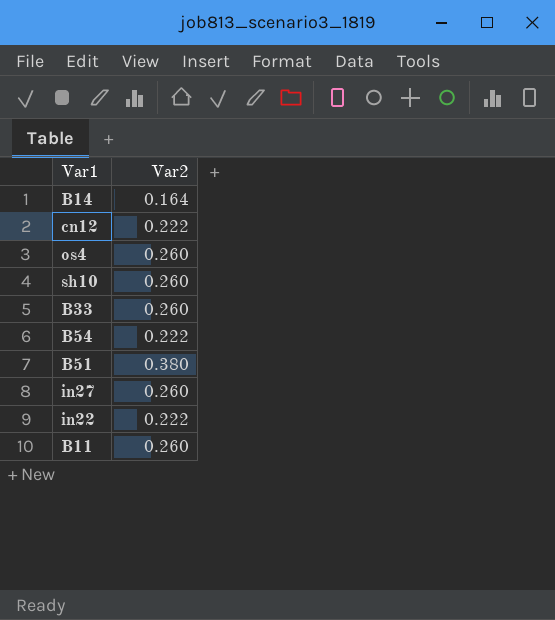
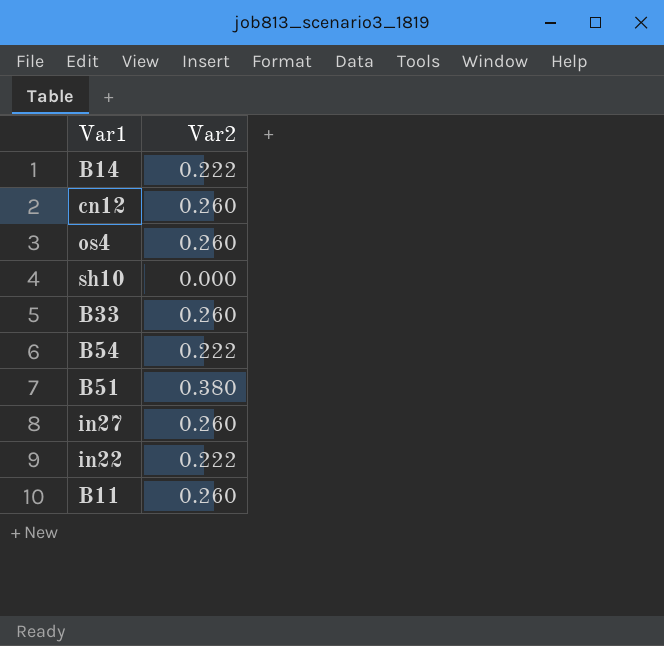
B14 | Var2: 0.164 -> 0.222
cn12 | Var2: 0.222 -> 0.260
sh10 | Var2: 0.260 -> 0.000

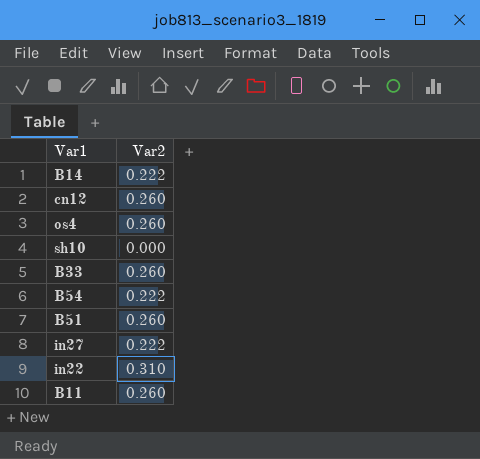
B51 | Var2: 0.380 -> 0.260
in27 | Var2: 0.260 -> 0.222
in22 | Var2: 0.222 -> 0.310

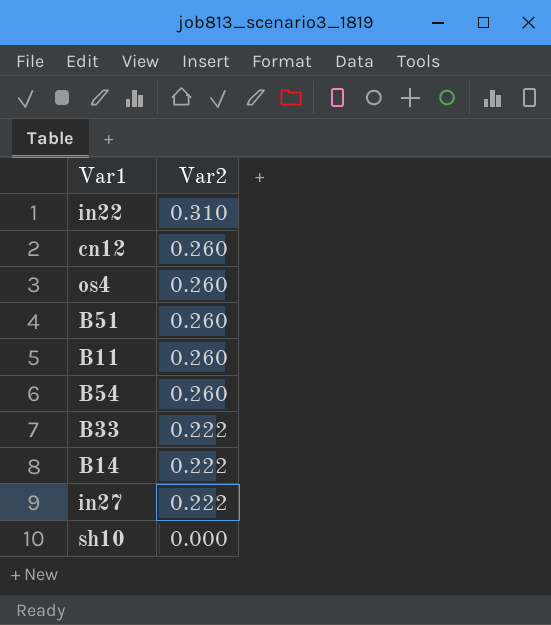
row order: none -> Var2 descending
B54 | Var2: 0.222 -> 0.260
B33 | Var2: 0.260 -> 0.222

